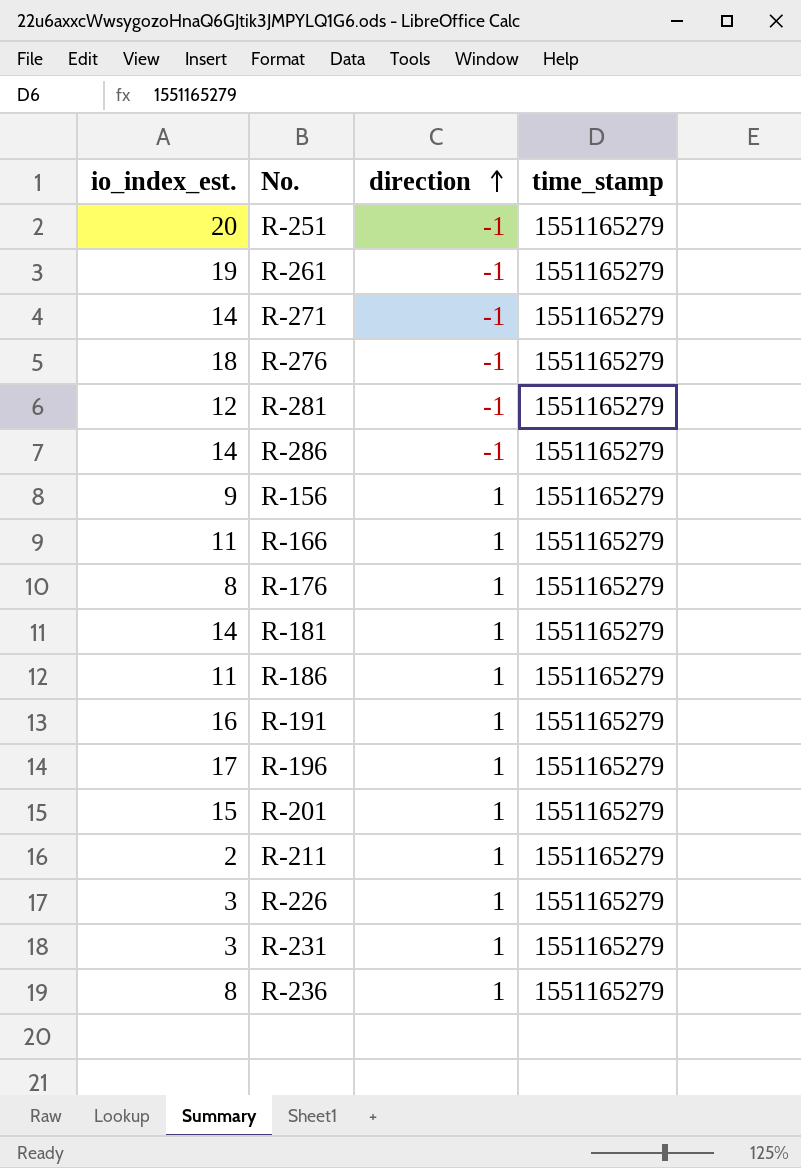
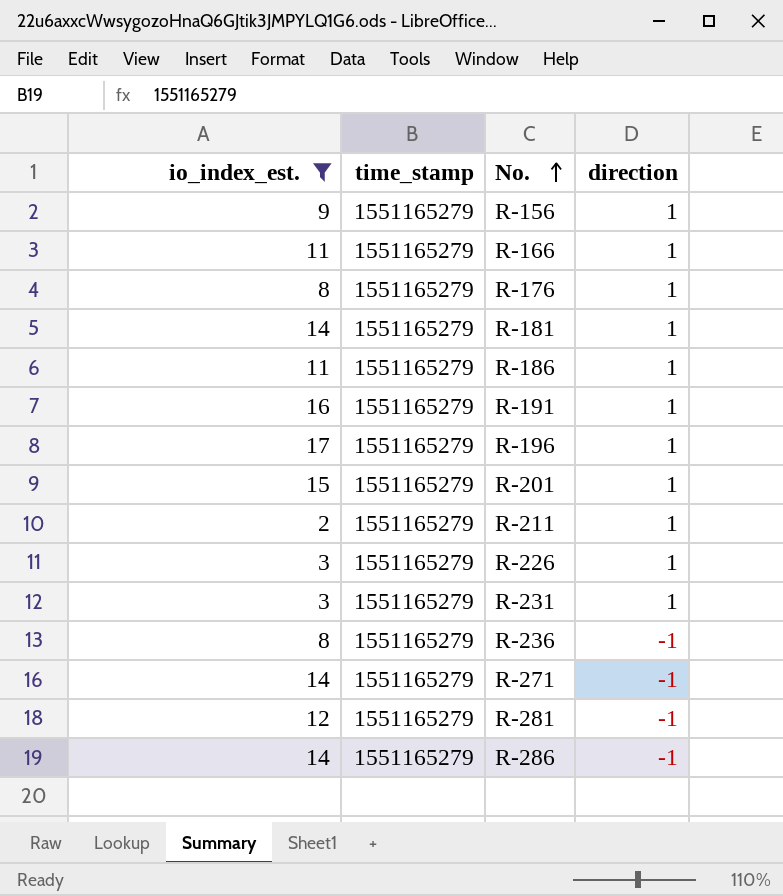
filter: none -> io_index_est. <= 17
row order: direction ascending -> No. ascending
column time_stamp | position: 4 -> 2
R-236 | direction: 1 -> -1

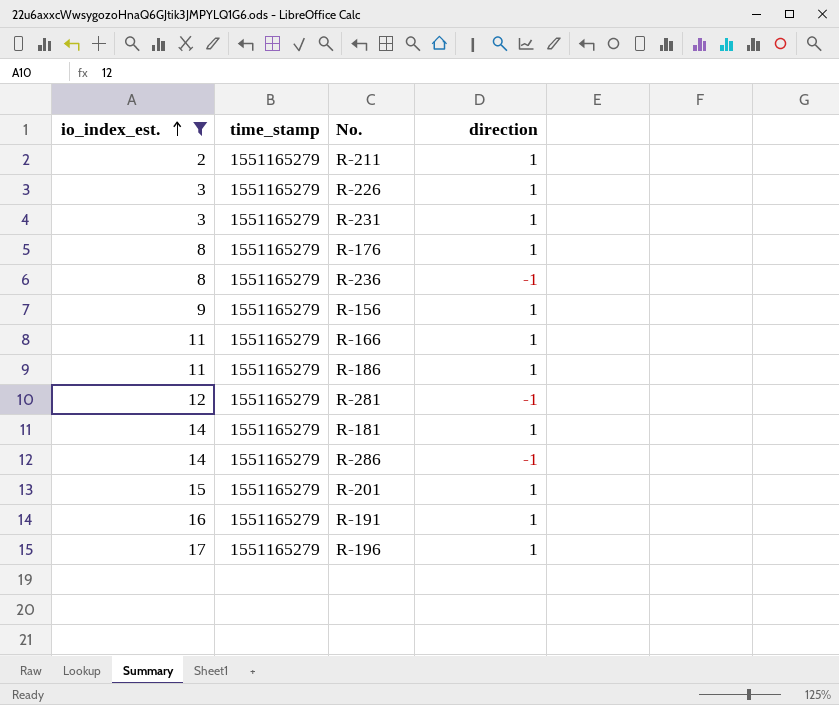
row order: No. ascending -> io_index_est. ascending
row R-271: 14 | 1551165279 | -1 -> none

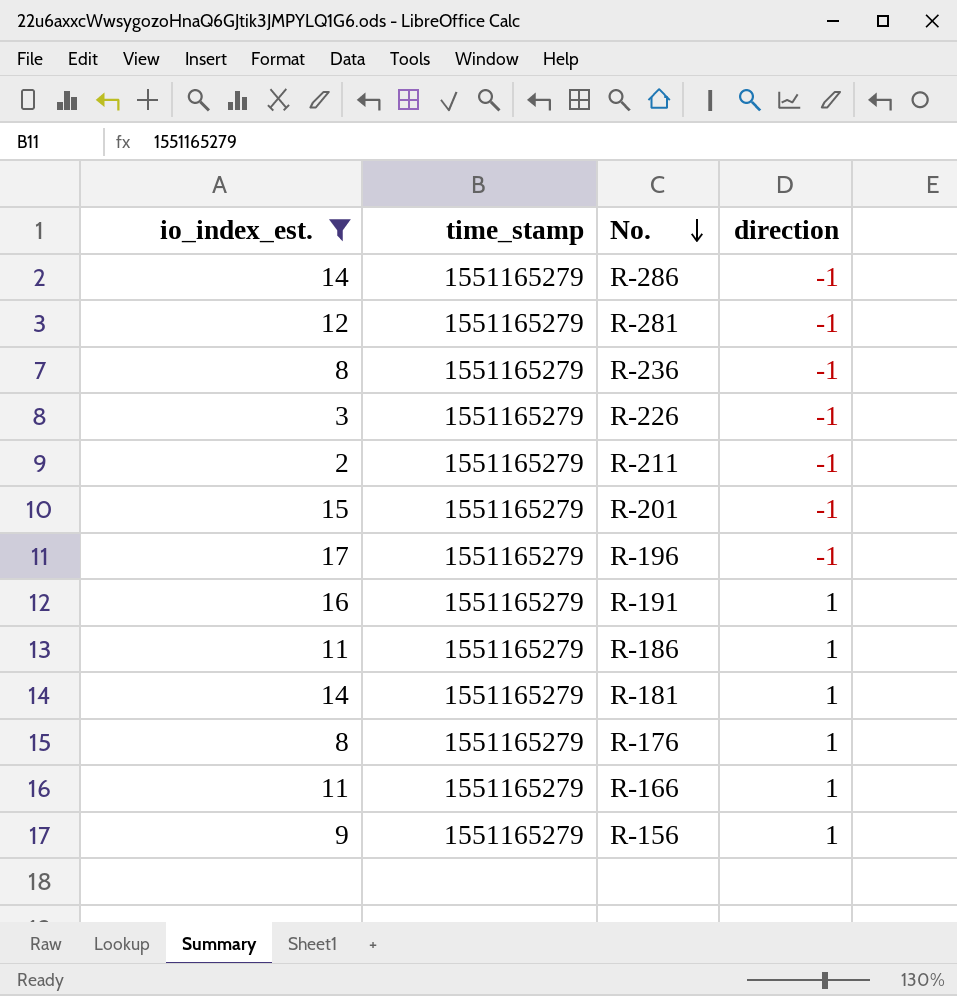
row order: io_index_est. ascending -> No. descending
row R-231: 3 | 1551165279 | 1 -> none
R-226 | direction: 1 -> -1
R-211 | direction: 1 -> -1
R-201 | direction: 1 -> -1
R-196 | direction: 1 -> -1

